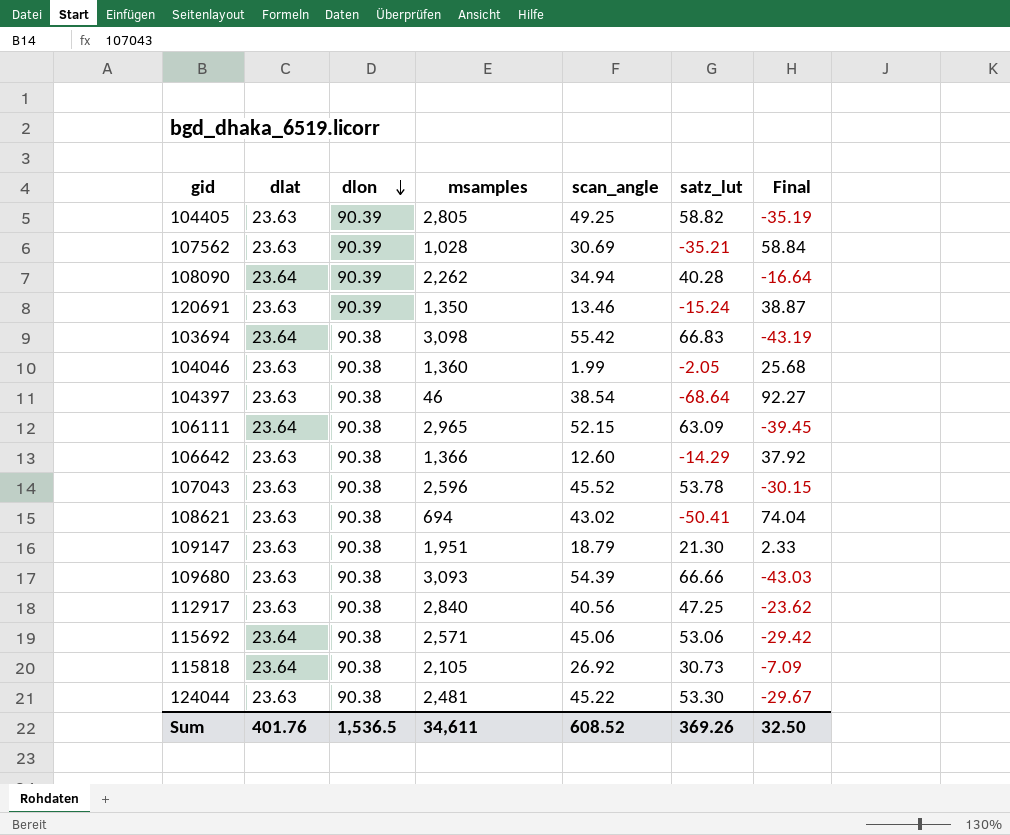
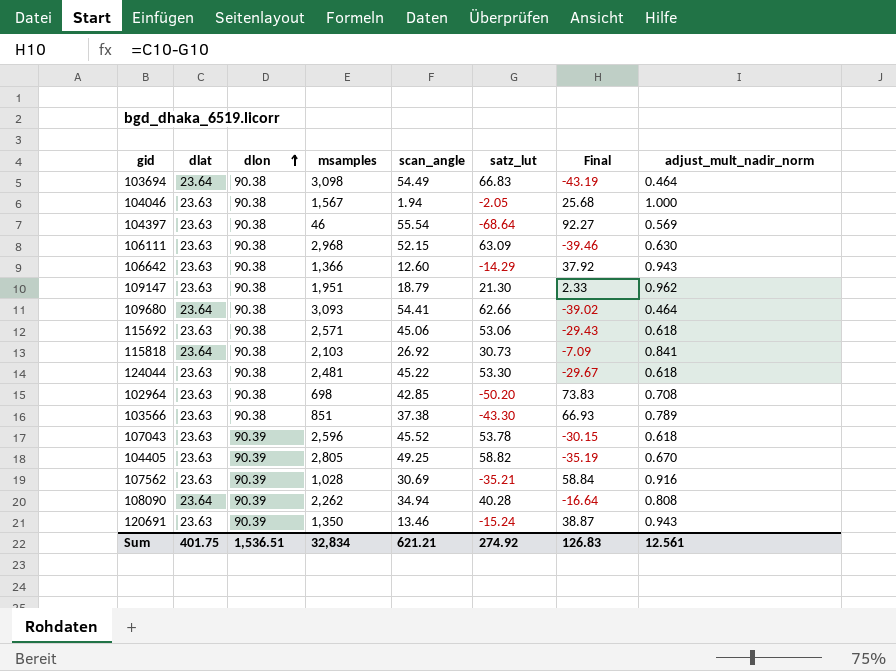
row order: dlon descending -> dlon ascending
column adjust_mult_nadir_norm | position: none -> 8
row 108621: 23.63 | 90.38 | 694 | 43.02 | -50.41 | 74.04 -> none
row 112917: 23.63 | 90.38 | 2,840 | 40.56 | 47.25 | -23.62 -> none
103694 | scan_angle: 55.42 -> 54.49
104046 | msamples: 1,360 -> 1,567
104046 | scan_angle: 1.99 -> 1.94
104397 | scan_angle: 38.54 -> 55.54
106111 | dlat: 23.64 -> 23.63
106111 | msamples: 2,965 -> 2,968
106111 | Final: -39.45 -> -39.46
109680 | dlat: 23.63 -> 23.64
109680 | scan_angle: 54.39 -> 54.41
109680 | satz_lut: 66.66 -> 62.66
109680 | Final: -43.03 -> -39.02
115692 | dlat: 23.64 -> 23.63
115692 | Final: -29.42 -> -29.43
115818 | msamples: 2,105 -> 2,103
row 102964: none -> 23.63 | 90.38 | 698 | 42.85 | -50.20 | 73.83 | 0.708
row 103566: none -> 23.63 | 90.38 | 851 | 37.38 | -43.30 | 66.93 | 0.789
107043 | dlon: 90.38 -> 90.39
Sum | dlat: 401.76 -> 401.75
Sum | dlon: 1,536.5 -> 1,536.51
Sum | msamples: 34,611 -> 32,834
Sum | scan_angle: 608.52 -> 621.21
Sum | satz_lut: 369.26 -> 274.92
Sum | Final: 32.50 -> 126.83

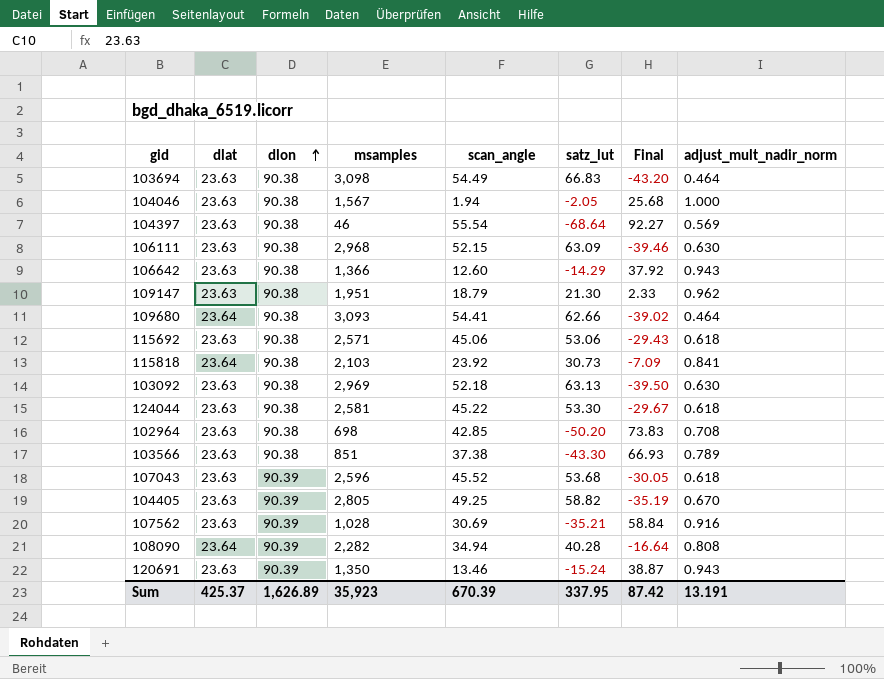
103694 | dlat: 23.64 -> 23.63
103694 | Final: -43.19 -> -43.20
115818 | scan_angle: 26.92 -> 23.92
row 103092: none -> 23.63 | 90.38 | 2,969 | 52.18 | 63.13 | -39.50 | 0.630
124044 | msamples: 2,481 -> 2,581
107043 | satz_lut: 53.78 -> 53.68
107043 | Final: -30.15 -> -30.05
108090 | msamples: 2,262 -> 2,282
Sum | dlat: 401.75 -> 425.37
Sum | dlon: 1,536.51 -> 1,626.89
Sum | msamples: 32,834 -> 35,923
Sum | scan_angle: 621.21 -> 670.39
Sum | satz_lut: 274.92 -> 337.95
Sum | Final: 126.83 -> 87.42
Sum | adjust_mult_nadir_norm: 12.561 -> 13.191

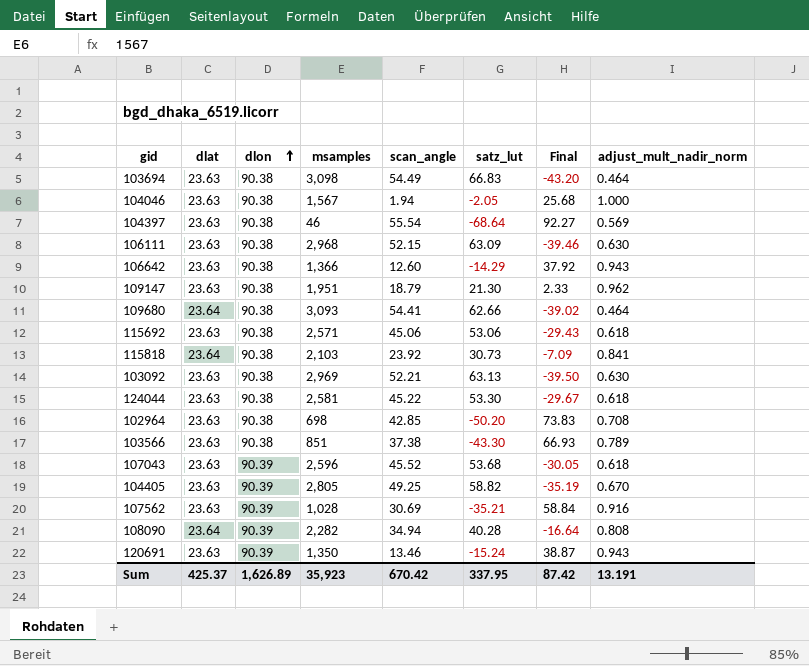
103092 | scan_angle: 52.18 -> 52.21
Sum | scan_angle: 670.39 -> 670.42

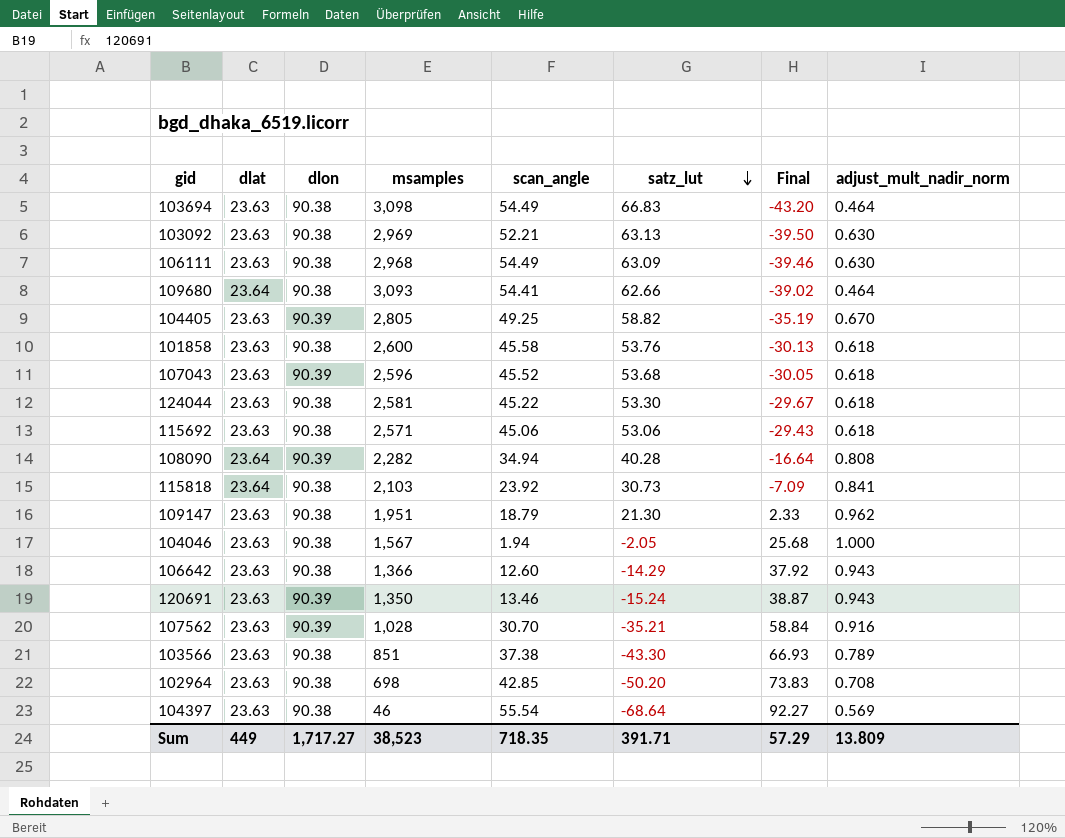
row order: dlon ascending -> satz_lut descending
106111 | scan_angle: 52.15 -> 54.49
row 101858: none -> 23.63 | 90.38 | 2,600 | 45.58 | 53.76 | -30.13 | 0.618
107562 | scan_angle: 30.69 -> 30.70
Sum | dlat: 425.37 -> 449
Sum | dlon: 1,626.89 -> 1,717.27
Sum | msamples: 35,923 -> 38,523
Sum | scan_angle: 670.42 -> 718.35
Sum | satz_lut: 337.95 -> 391.71
Sum | Final: 87.42 -> 57.29
Sum | adjust_mult_nadir_norm: 13.191 -> 13.809

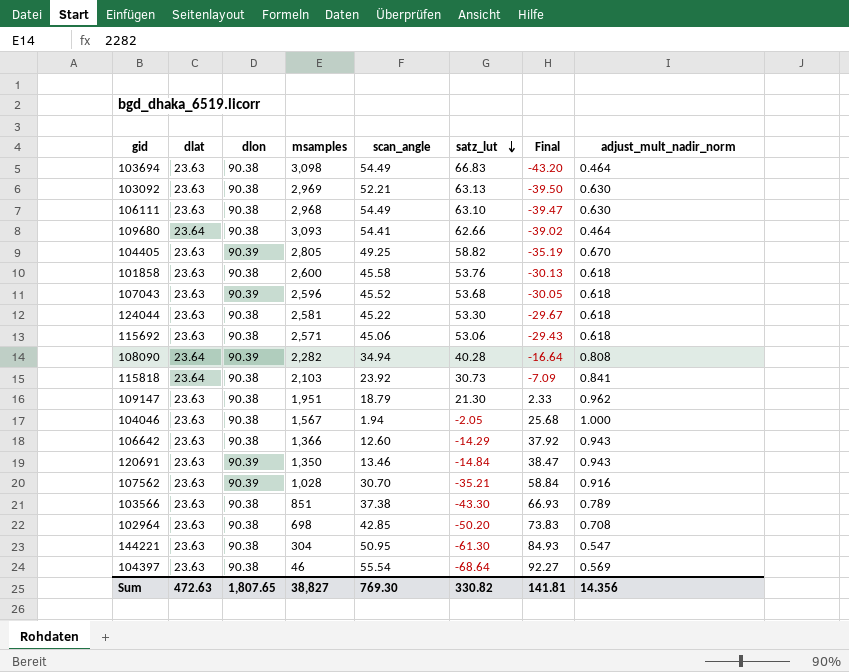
106111 | satz_lut: 63.09 -> 63.10
106111 | Final: -39.46 -> -39.47
120691 | satz_lut: -15.24 -> -14.84
120691 | Final: 38.87 -> 38.47
row 144221: none -> 23.63 | 90.38 | 304 | 50.95 | -61.30 | 84.93 | 0.547
Sum | dlat: 449 -> 472.63
Sum | dlon: 1,717.27 -> 1,807.65
Sum | msamples: 38,523 -> 38,827
Sum | scan_angle: 718.35 -> 769.30
Sum | satz_lut: 391.71 -> 330.82
Sum | Final: 57.29 -> 141.81
Sum | adjust_mult_nadir_norm: 13.809 -> 14.356

